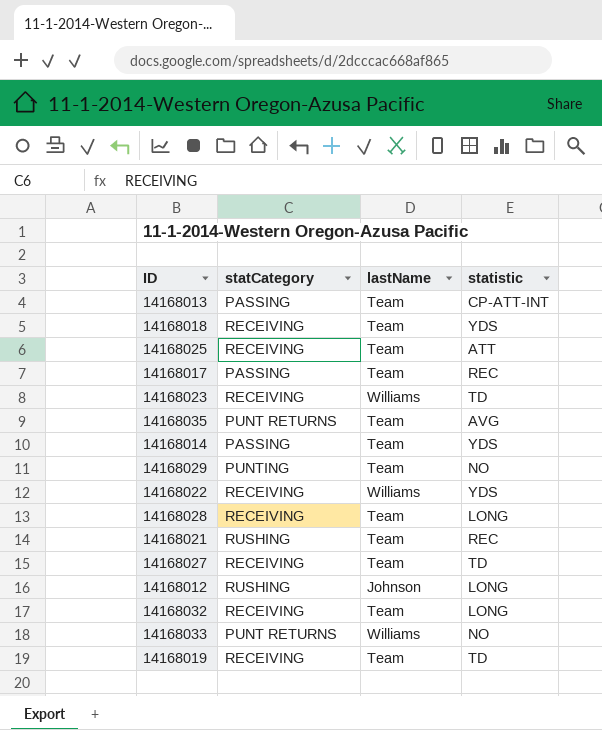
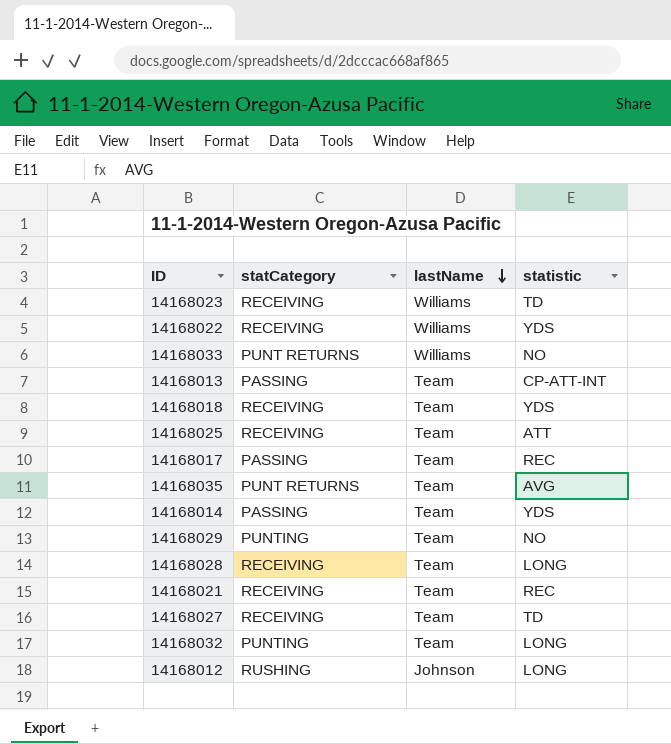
row order: none -> lastName descending
row 14168019: RECEIVING | Team | TD -> none
14168021 | statCategory: RUSHING -> RECEIVING
14168032 | statCategory: RECEIVING -> PUNTING

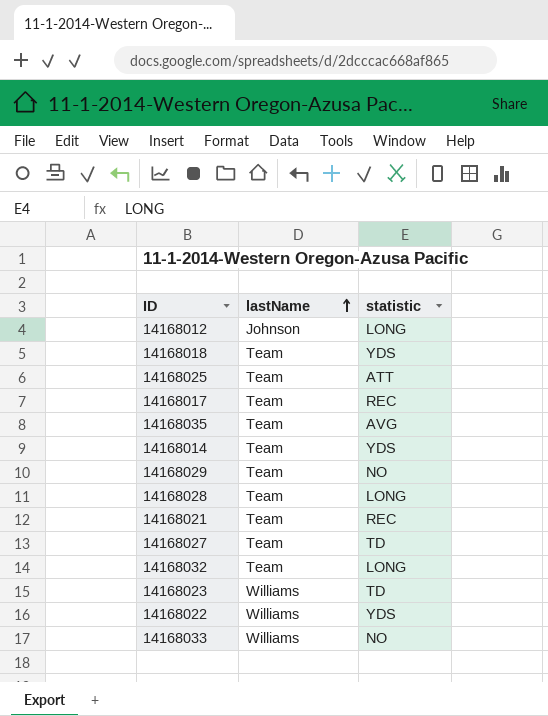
row order: lastName descending -> lastName ascending
column statCategory | position: 2 -> none
row 14168013: PASSING | Team | CP-ATT-INT -> none

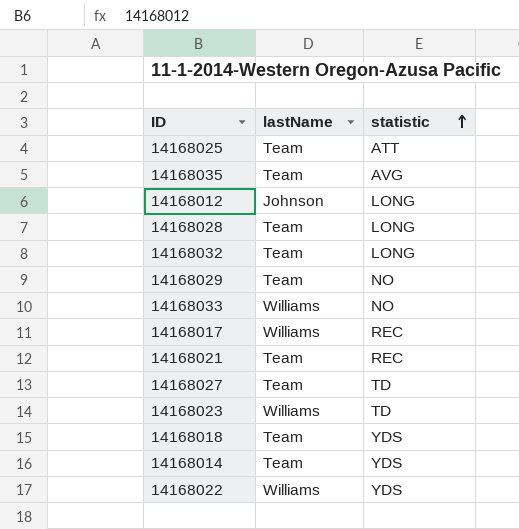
row order: lastName ascending -> statistic ascending
14168017 | lastName: Team -> Williams

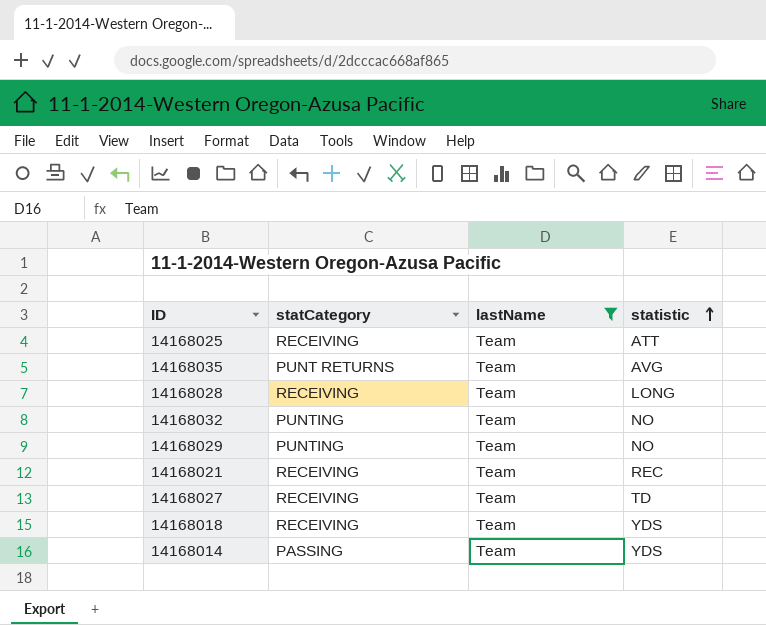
filter: none -> lastName = Team
column statCategory | position: none -> 2
14168032 | statistic: LONG -> NO

